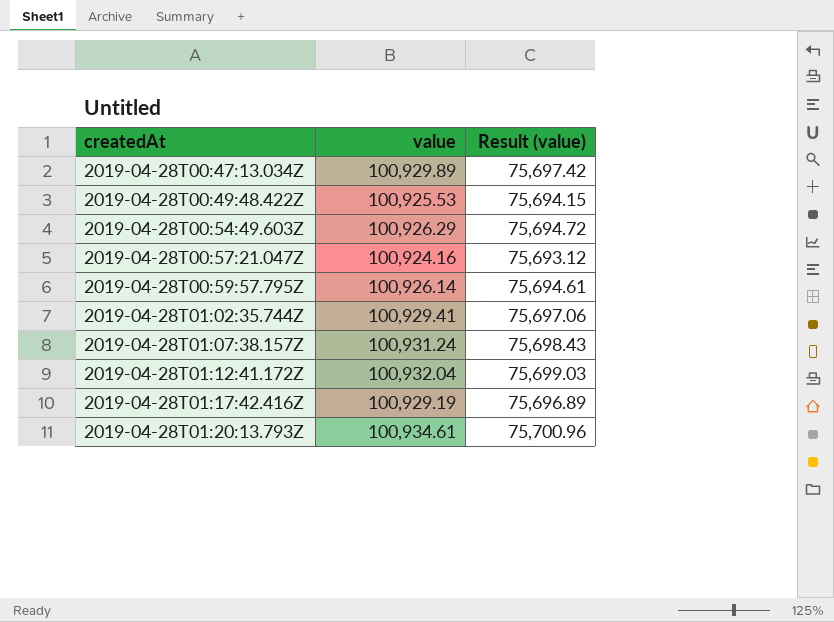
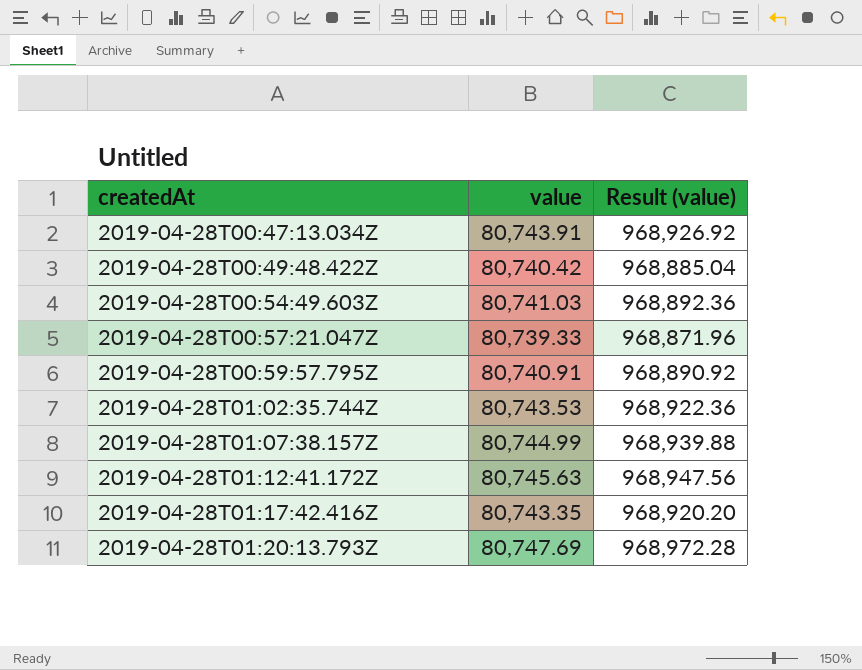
column Result (value) | formula: [value] * 0.75 -> [value] * 12
2019-04-28T00:47:13.034Z | value: 100,929.89 -> 80,743.91
2019-04-28T00:49:48.422Z | value: 100,925.53 -> 80,740.42
2019-04-28T00:54:49.603Z | value: 100,926.29 -> 80,741.03
2019-04-28T00:57:21.047Z | value: 100,924.16 -> 80,739.33
2019-04-28T00:59:57.795Z | value: 100,926.14 -> 80,740.91
2019-04-28T01:02:35.744Z | value: 100,929.41 -> 80,743.53
2019-04-28T01:07:38.157Z | value: 100,931.24 -> 80,744.99
2019-04-28T01:12:41.172Z | value: 100,932.04 -> 80,745.63
2019-04-28T01:17:42.416Z | value: 100,929.19 -> 80,743.35
2019-04-28T01:20:13.793Z | value: 100,934.61 -> 80,747.69

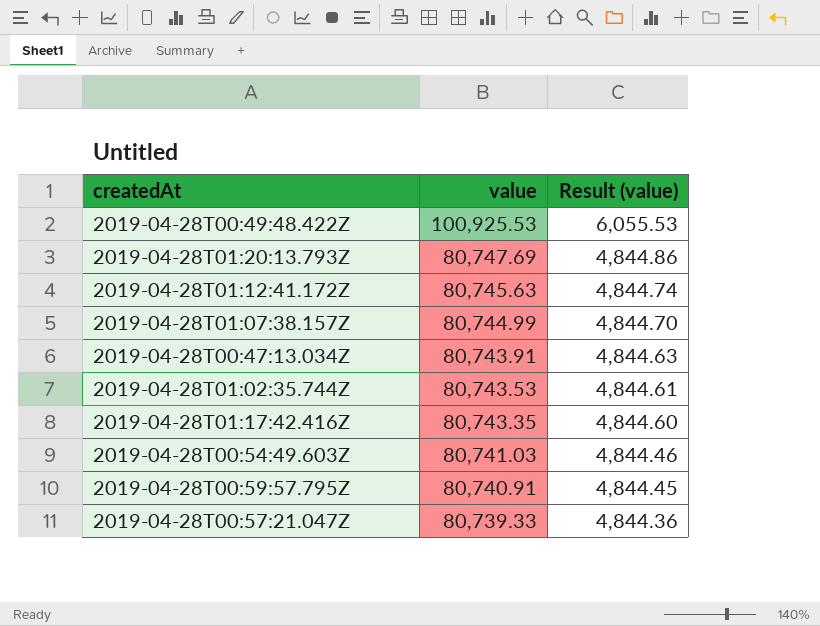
row order: createdAt ascending -> value descending
column Result (value) | formula: [value] * 12 -> [value] * 0.06
2019-04-28T00:49:48.422Z | value: 80,740.42 -> 100,925.53

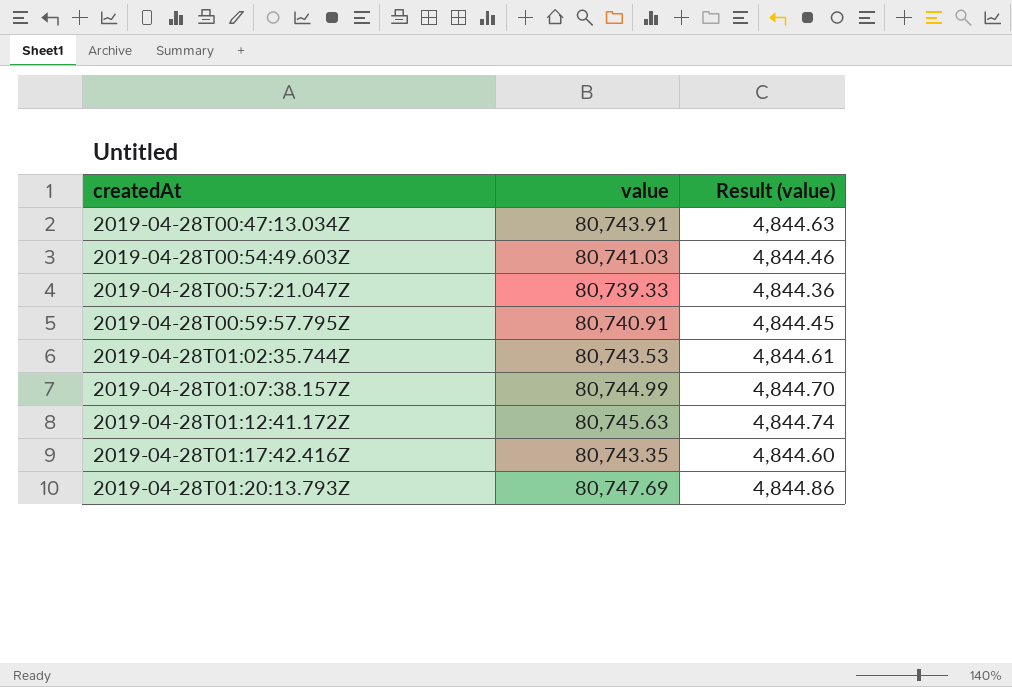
row order: value descending -> createdAt ascending
row 2019-04-28T00:49:48.422Z: 100,925.53 | 6,055.53 -> none

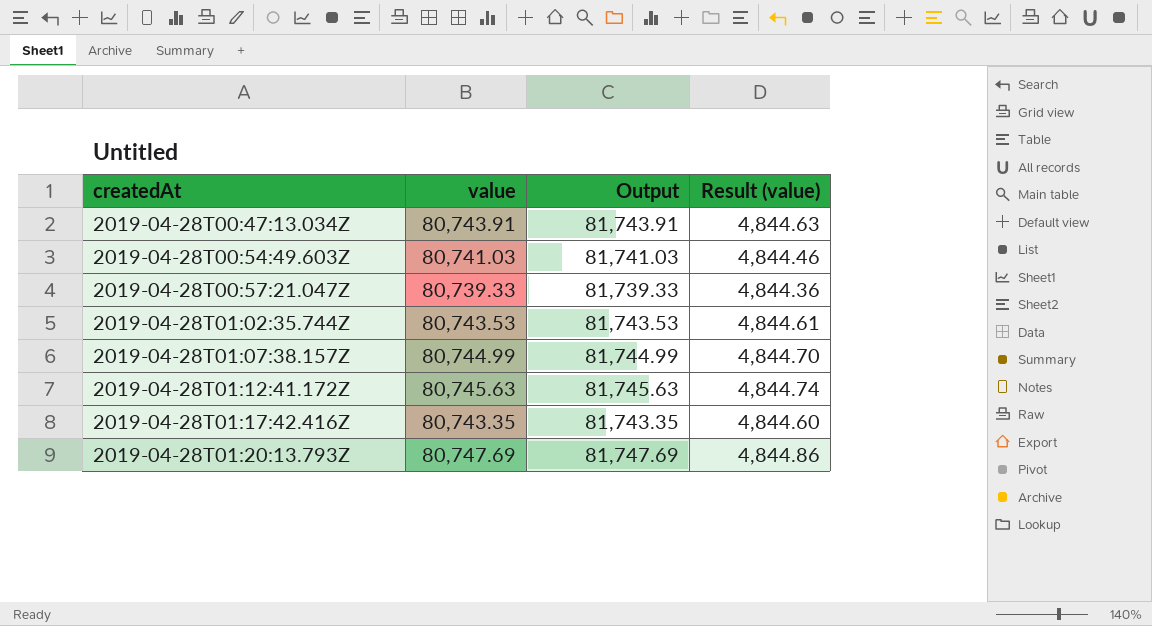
column Output | formula: none -> [value] + 1000
row 2019-04-28T00:59:57.795Z: 80,740.91 | 4,844.45 -> none

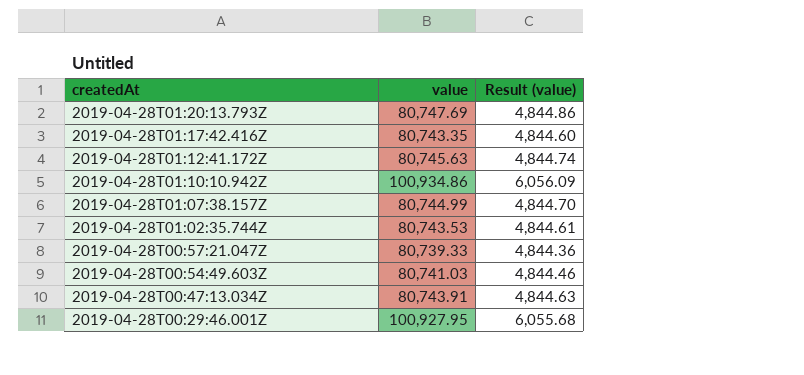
row order: createdAt ascending -> createdAt descending
column Output | formula: [value] + 1000 -> none
row 2019-04-28T01:10:10.942Z: none -> 100,934.86 | 6,056.09
row 2019-04-28T00:29:46.001Z: none -> 100,927.95 | 6,055.68

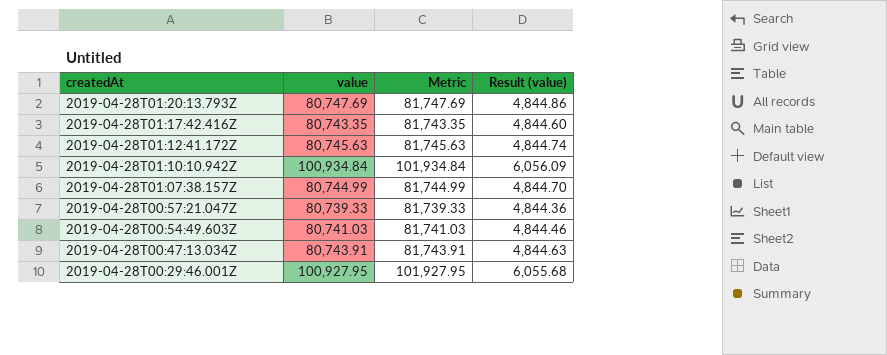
column Metric | formula: none -> [value] + 1000
row 2019-04-28T01:02:35.744Z: 80,743.53 | 4,844.61 -> none
2019-04-28T01:10:10.942Z | value: 100,934.86 -> 100,934.84

